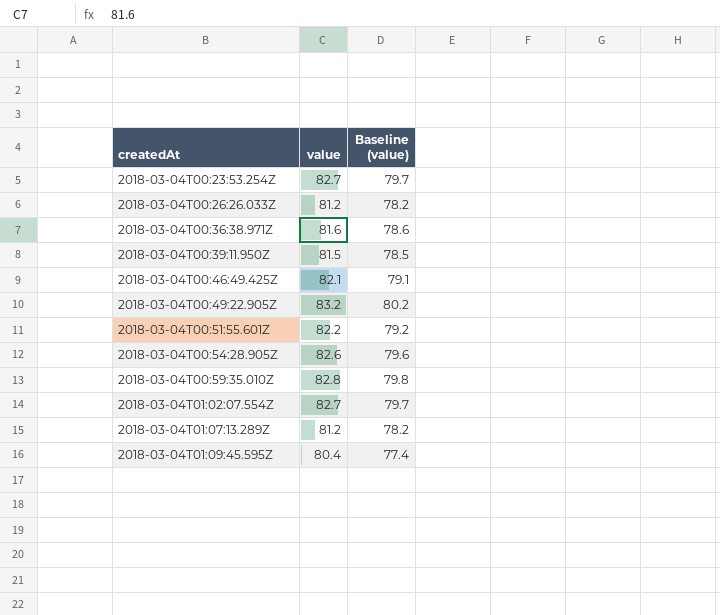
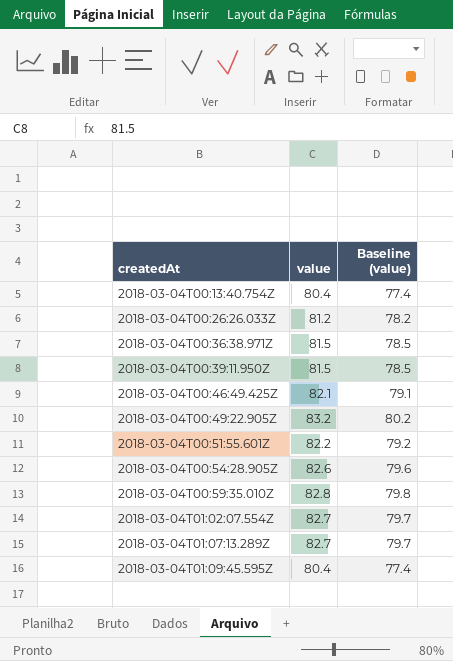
row 2018-03-04T00:23:53.254Z: 82.7 | 79.7 -> none
row 2018-03-04T00:13:40.754Z: none -> 80.4 | 77.4
2018-03-04T00:36:38.971Z | value: 81.6 -> 81.5
2018-03-04T00:36:38.971Z | Baseline (value): 78.6 -> 78.5
2018-03-04T01:07:13.289Z | value: 81.2 -> 82.7
2018-03-04T01:07:13.289Z | Baseline (value): 78.2 -> 79.7

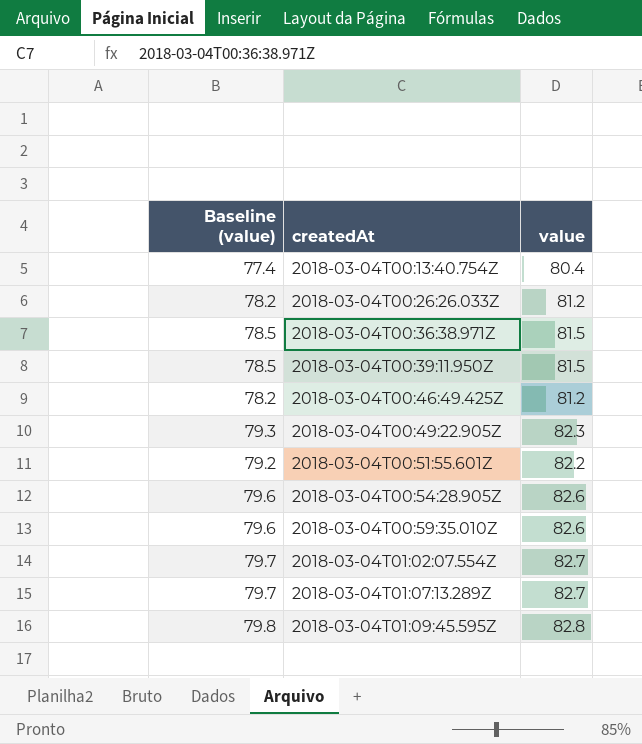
column Baseline (value) | position: 3 -> 1
2018-03-04T00:46:49.425Z | Baseline (value): 79.1 -> 78.2
2018-03-04T00:46:49.425Z | value: 82.1 -> 81.2
2018-03-04T00:49:22.905Z | Baseline (value): 80.2 -> 79.3
2018-03-04T00:49:22.905Z | value: 83.2 -> 82.3
2018-03-04T00:59:35.010Z | Baseline (value): 79.8 -> 79.6
2018-03-04T00:59:35.010Z | value: 82.8 -> 82.6
2018-03-04T01:09:45.595Z | Baseline (value): 77.4 -> 79.8
2018-03-04T01:09:45.595Z | value: 80.4 -> 82.8

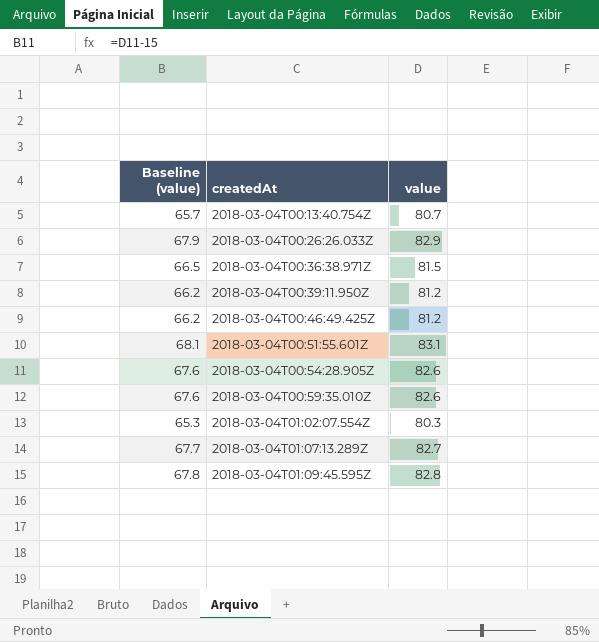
column Baseline (value) | formula: [value] - 3 -> [value] - 15
row 2018-03-04T00:49:22.905Z: 79.3 | 82.3 -> none
2018-03-04T00:13:40.754Z | value: 80.4 -> 80.7
2018-03-04T00:26:26.033Z | value: 81.2 -> 82.9
2018-03-04T00:39:11.950Z | value: 81.5 -> 81.2
2018-03-04T00:51:55.601Z | value: 82.2 -> 83.1
2018-03-04T01:02:07.554Z | value: 82.7 -> 80.3

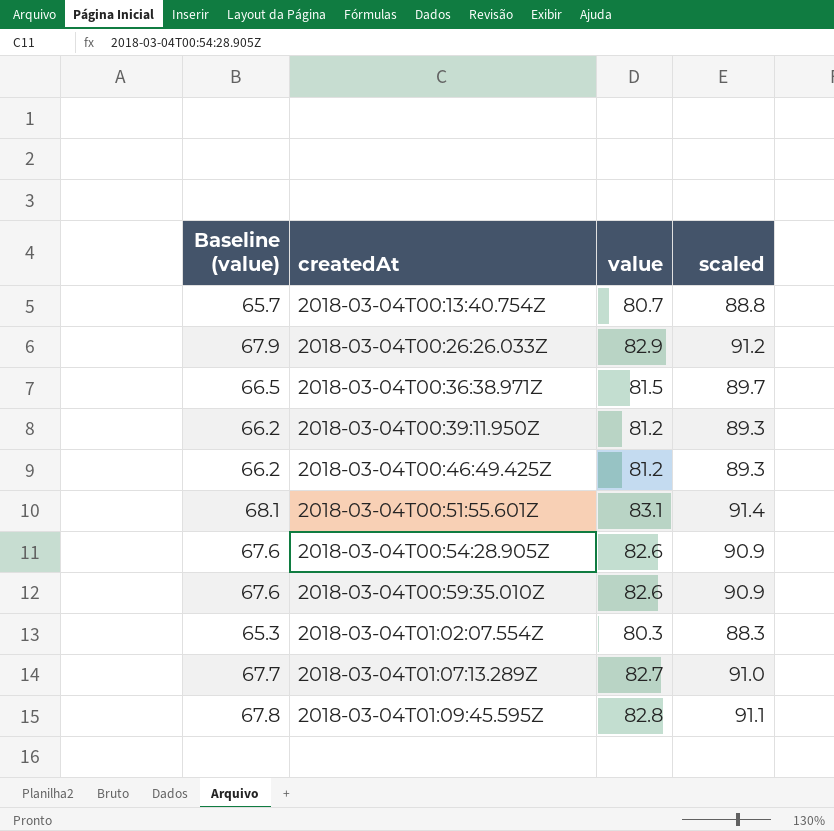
column scaled | formula: none -> [value] * 1.1

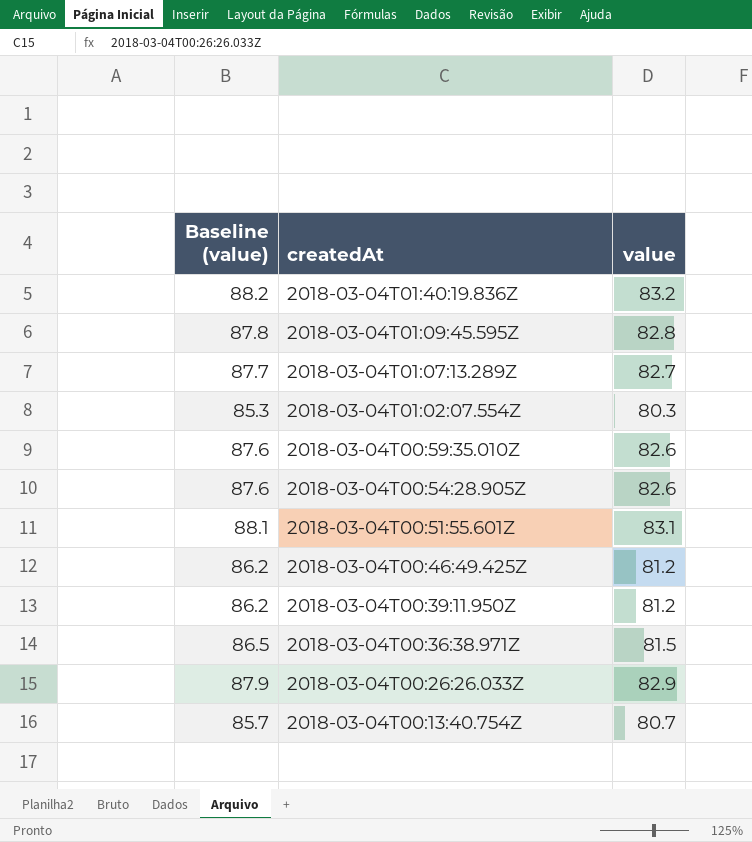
row order: createdAt ascending -> createdAt descending
column scaled | formula: [value] * 1.1 -> none
column Baseline (value) | formula: [value] - 15 -> [value] + 5
row 2018-03-04T01:40:19.836Z: none -> 88.2 | 83.2

